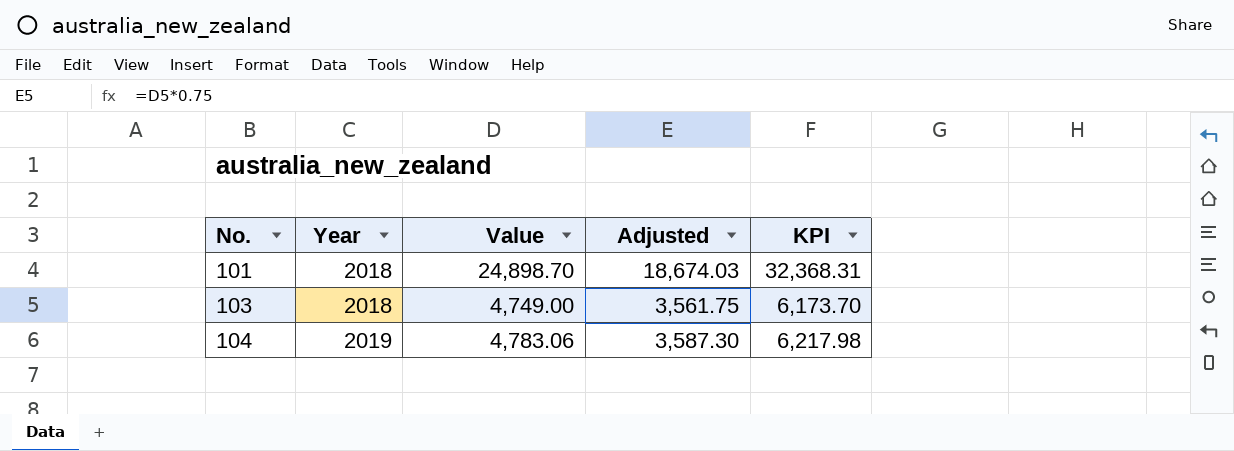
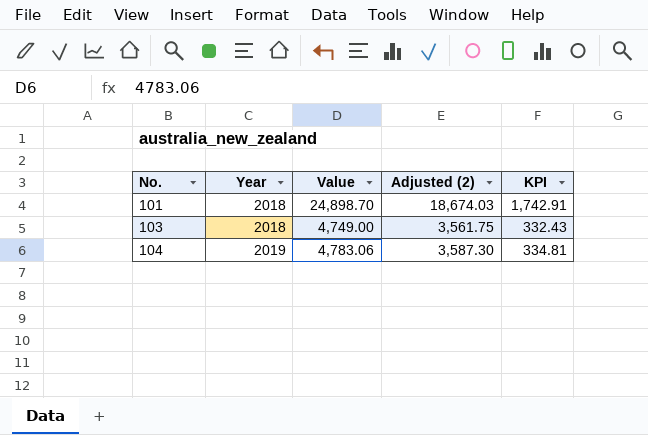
column name: Adjusted -> Adjusted (2)
column KPI | formula: [Value] * 1.3 -> [Value] * 0.07

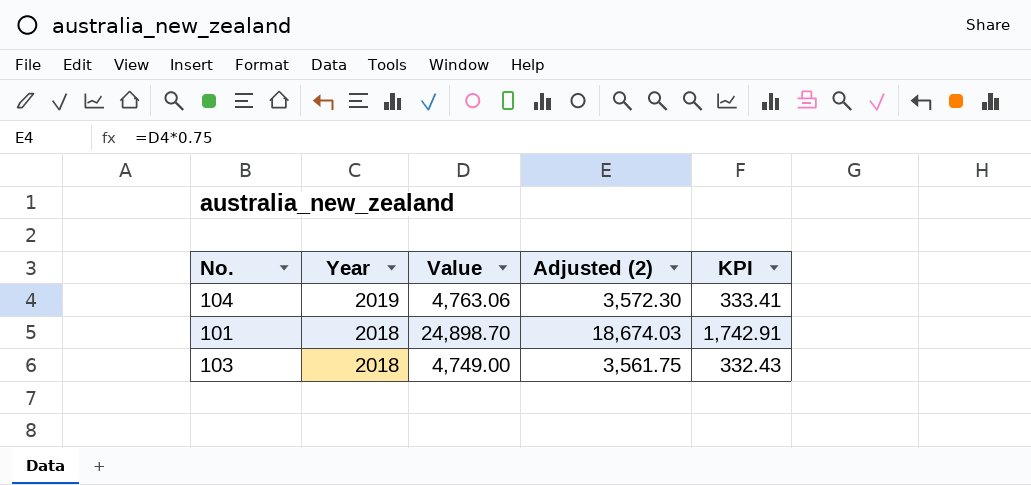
row order: No. ascending -> Year descending
104 | Value: 4,783.06 -> 4,763.06
104 | Adjusted (2): 3,587.30 -> 3,572.30
104 | KPI: 334.81 -> 333.41

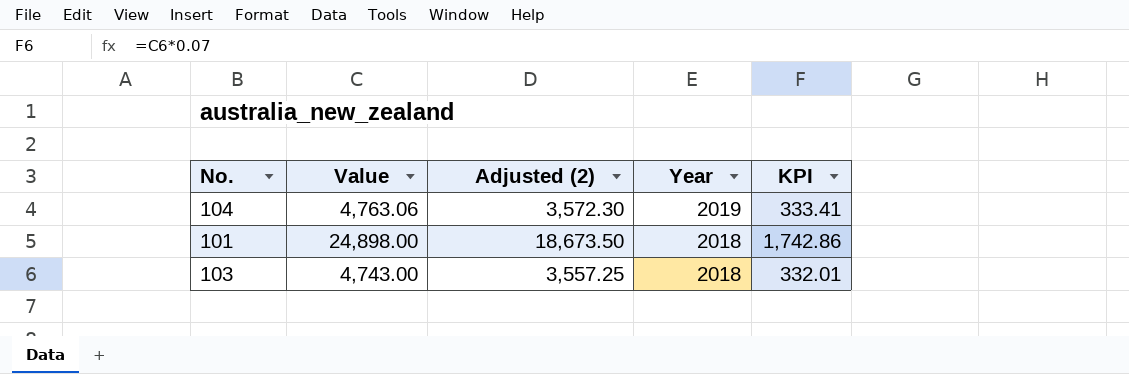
column Year | position: 2 -> 4
101 | Value: 24,898.70 -> 24,898.00
101 | Adjusted (2): 18,674.03 -> 18,673.50
101 | KPI: 1,742.91 -> 1,742.86
103 | Value: 4,749.00 -> 4,743.00
103 | Adjusted (2): 3,561.75 -> 3,557.25
103 | KPI: 332.43 -> 332.01

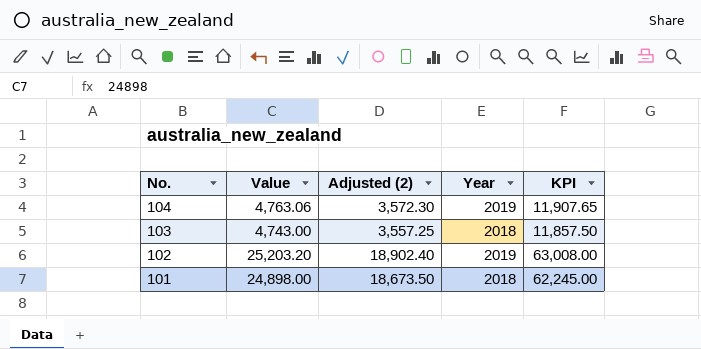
row order: Year descending -> No. descending
column KPI | formula: [Value] * 0.07 -> [Value] * 2.5
row 102: none -> 25,203.20 | 18,902.40 | 2019 | 63,008.00

